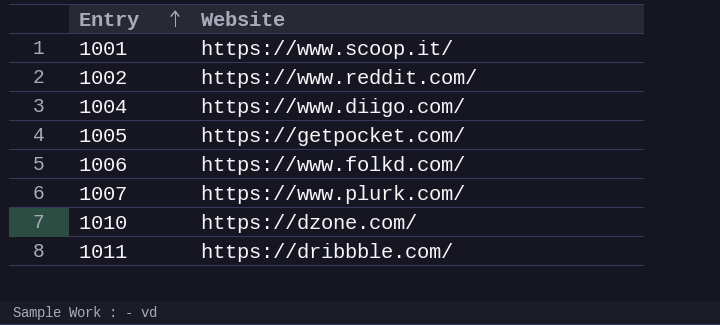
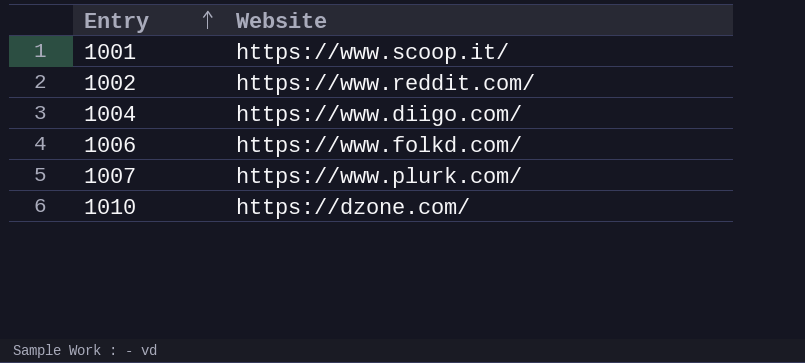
row 1005: https://getpocket.com/ -> none
row 1011: https://dribbble.com/ -> none

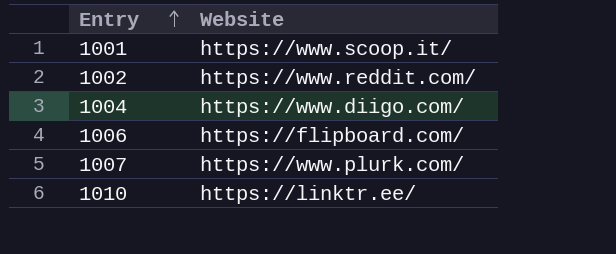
1006 | Website: https://www.folkd.com/ -> https://flipboard.com/
1010 | Website: https://dzone.com/ -> https://linktr.ee/

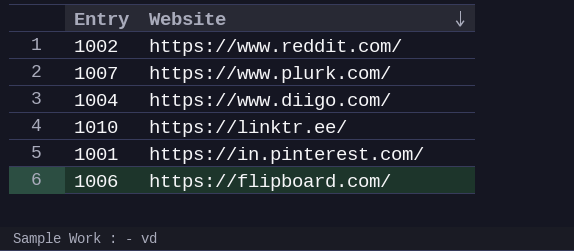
row order: Entry ascending -> Website descending
1001 | Website: https://www.scoop.it/ -> https://in.pinterest.com/

